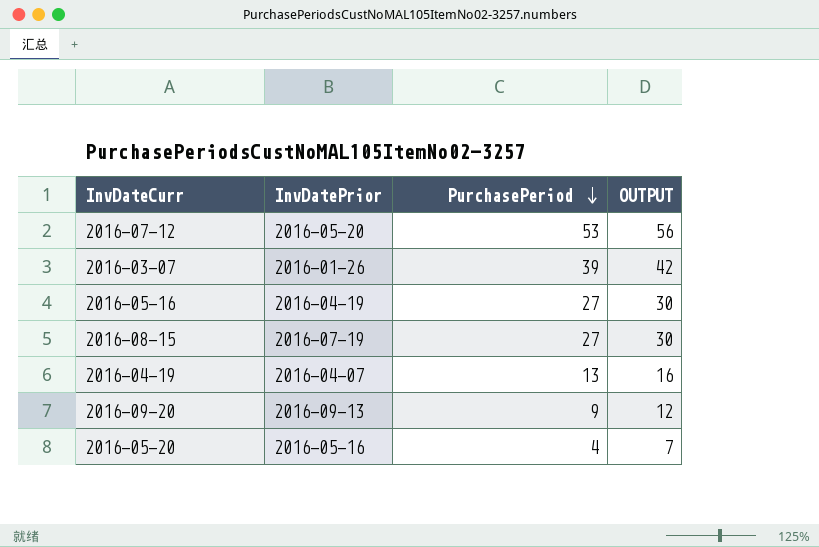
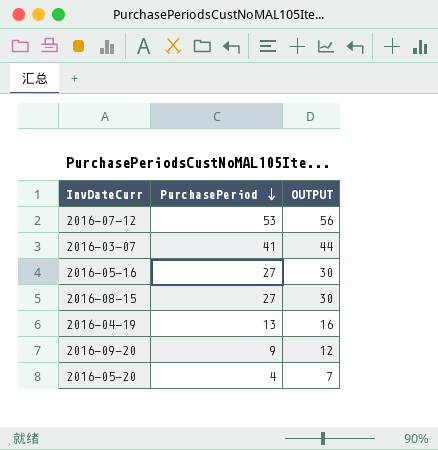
column InvDatePrior | position: 2 -> none
2016-03-07 | PurchasePeriod: 39 -> 41
2016-03-07 | OUTPUT: 42 -> 44

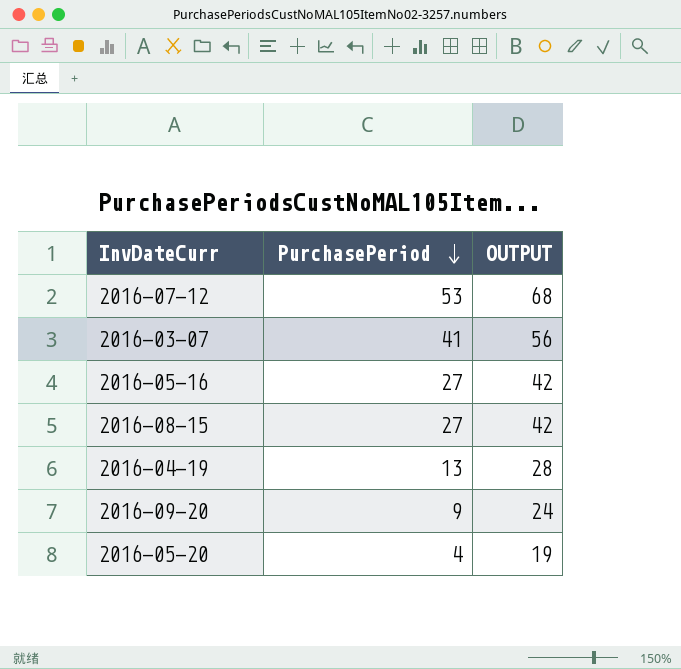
column OUTPUT | formula: [PurchasePeriod] + 3 -> [PurchasePeriod] + 15

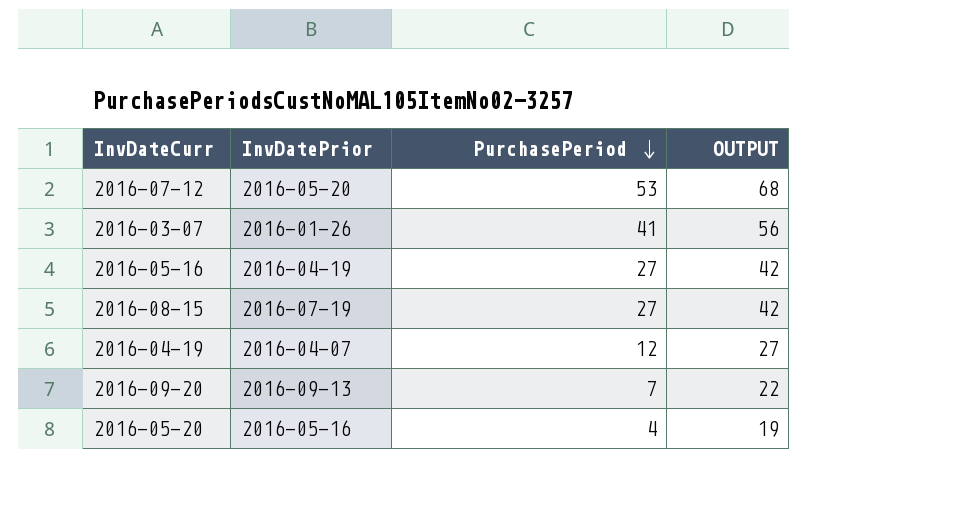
column InvDatePrior | position: none -> 2
2016-04-19 | PurchasePeriod: 13 -> 12
2016-04-19 | OUTPUT: 28 -> 27
2016-09-20 | PurchasePeriod: 9 -> 7
2016-09-20 | OUTPUT: 24 -> 22

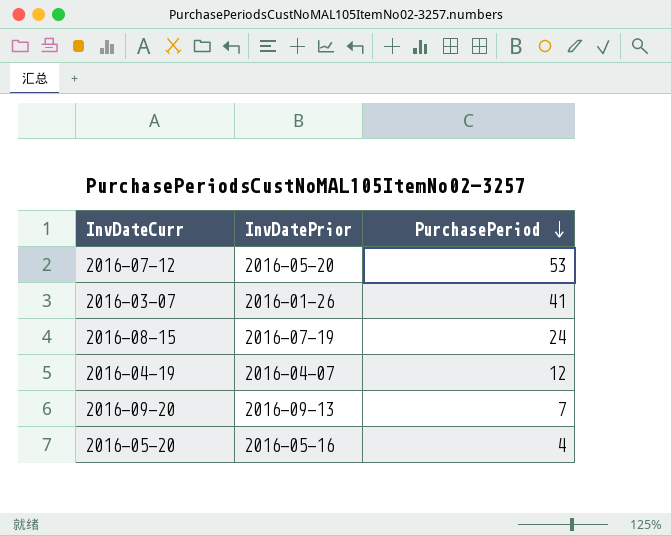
column OUTPUT | formula: [PurchasePeriod] + 15 -> none
row 2016-05-16: 2016-04-19 | 27 | 42 -> none
2016-08-15 | PurchasePeriod: 27 -> 24

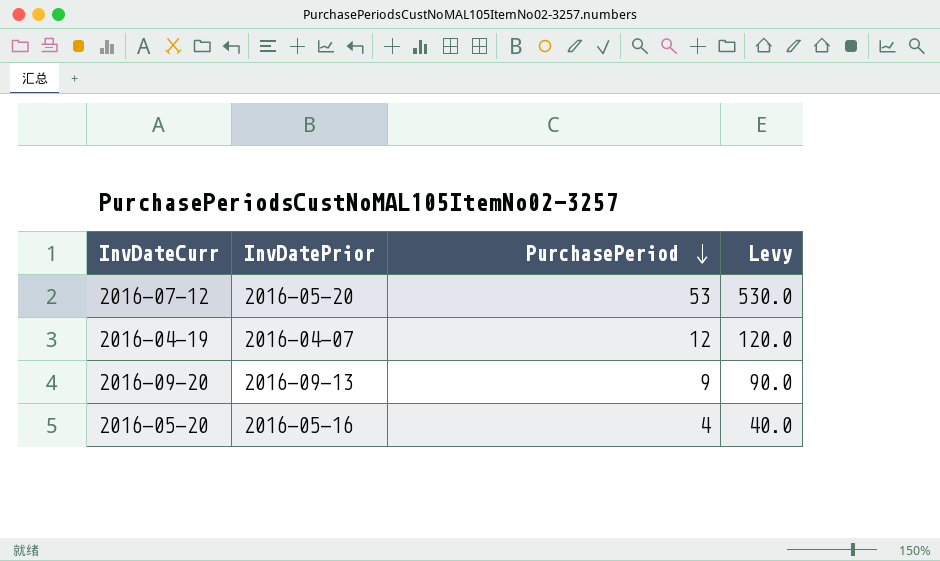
column Levy | formula: none -> [PurchasePeriod] * 10
row 2016-03-07: 2016-01-26 | 41 -> none
row 2016-08-15: 2016-07-19 | 24 -> none
2016-09-20 | PurchasePeriod: 7 -> 9

